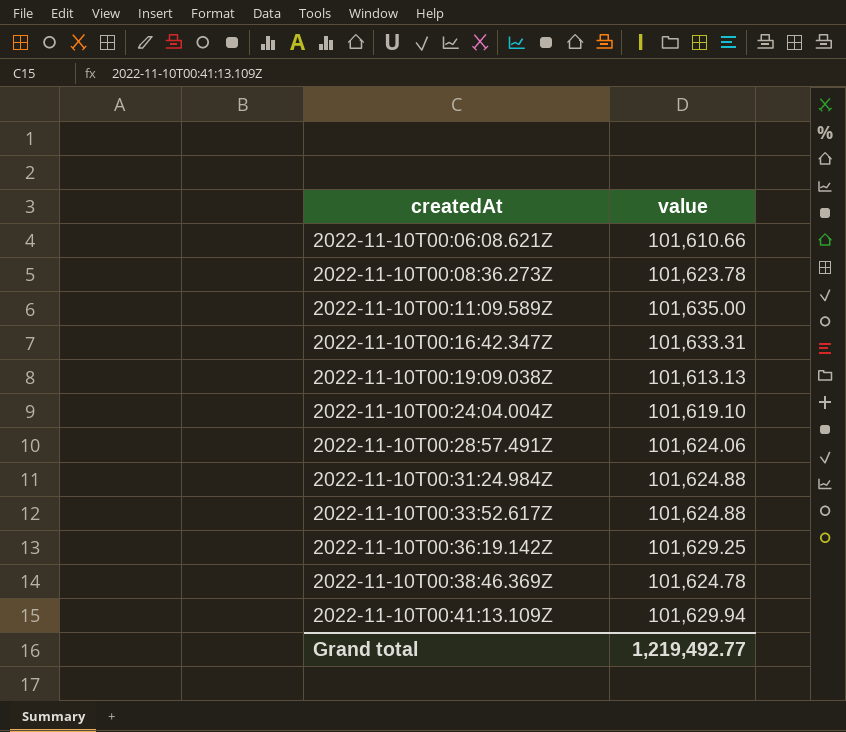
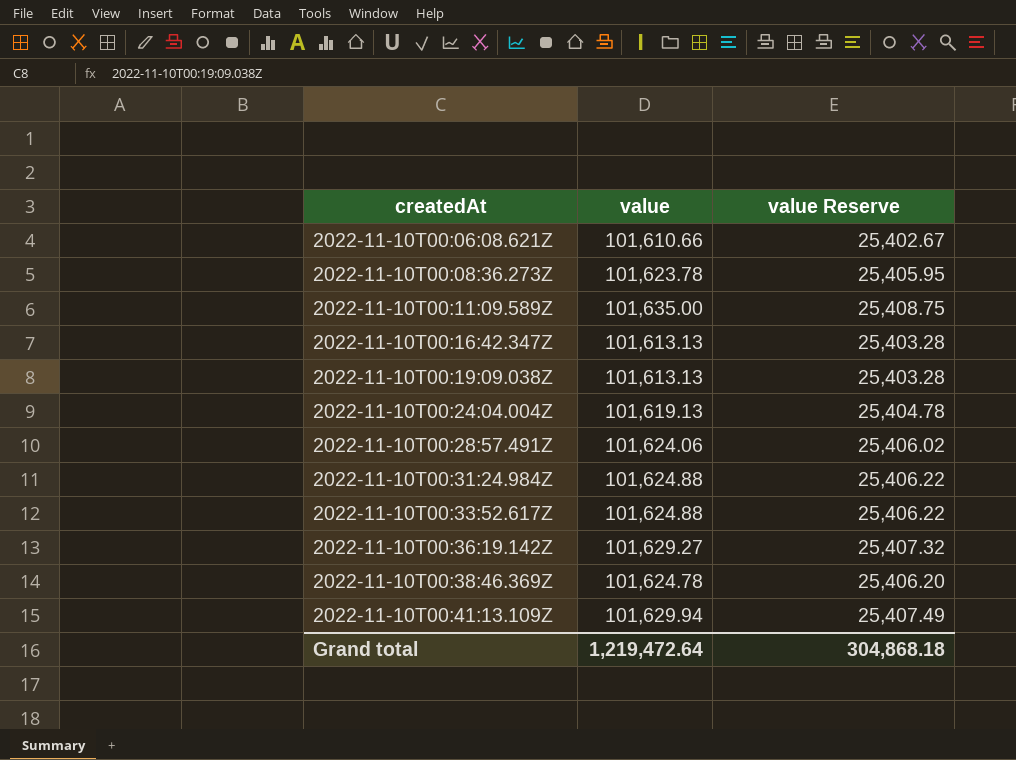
column value Reserve | formula: none -> [value] * 0.25
2022-11-10T00:16:42.347Z | value: 101,633.31 -> 101,613.13
2022-11-10T00:24:04.004Z | value: 101,619.10 -> 101,619.13
2022-11-10T00:36:19.142Z | value: 101,629.25 -> 101,629.27
Grand total | value: 1,219,492.77 -> 1,219,472.64

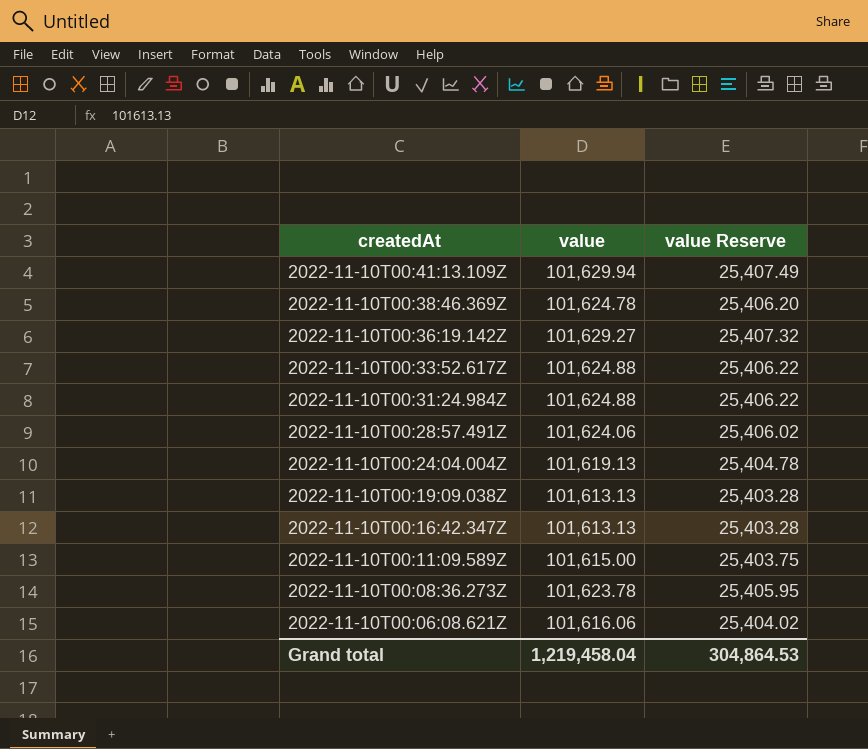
row order: createdAt ascending -> createdAt descending
2022-11-10T00:11:09.589Z | value: 101,635.00 -> 101,615.00
2022-11-10T00:11:09.589Z | value Reserve: 25,408.75 -> 25,403.75
2022-11-10T00:06:08.621Z | value: 101,610.66 -> 101,616.06
2022-11-10T00:06:08.621Z | value Reserve: 25,402.67 -> 25,404.02
Grand total | value: 1,219,472.64 -> 1,219,458.04
Grand total | value Reserve: 304,868.18 -> 304,864.53

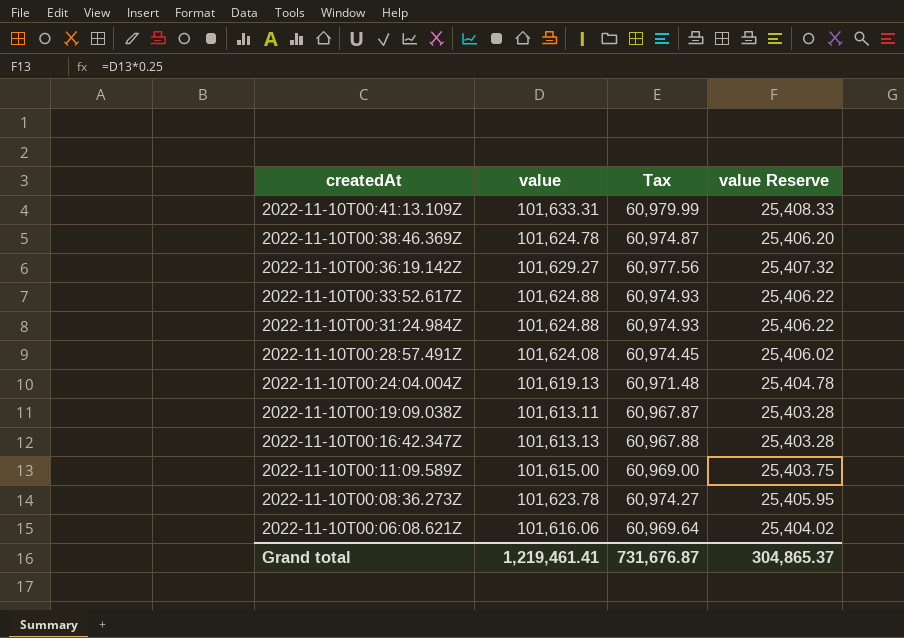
column Tax | formula: none -> [value] * 0.6
2022-11-10T00:41:13.109Z | value: 101,629.94 -> 101,633.31
2022-11-10T00:41:13.109Z | value Reserve: 25,407.49 -> 25,408.33
2022-11-10T00:28:57.491Z | value: 101,624.06 -> 101,624.08
2022-11-10T00:19:09.038Z | value: 101,613.13 -> 101,613.11
Grand total | value: 1,219,458.04 -> 1,219,461.41
Grand total | value Reserve: 304,864.53 -> 304,865.37

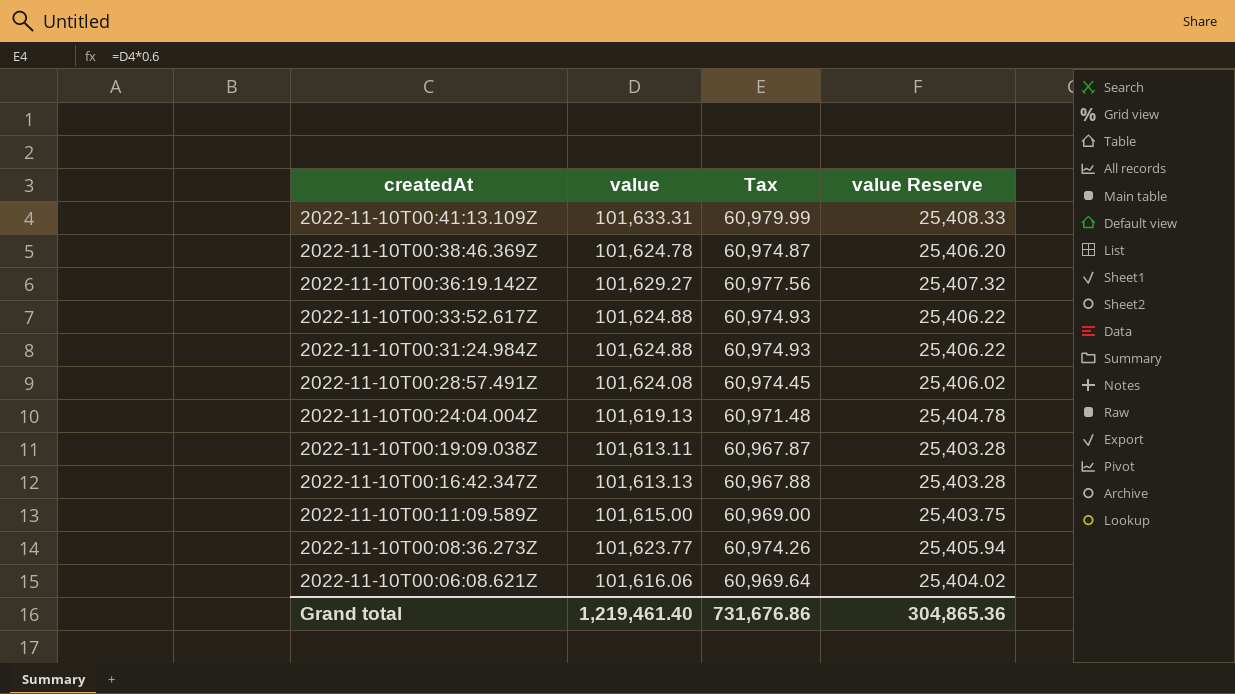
2022-11-10T00:08:36.273Z | value: 101,623.78 -> 101,623.77
2022-11-10T00:08:36.273Z | Tax: 60,974.27 -> 60,974.26
2022-11-10T00:08:36.273Z | value Reserve: 25,405.95 -> 25,405.94
Grand total | value: 1,219,461.41 -> 1,219,461.40
Grand total | Tax: 731,676.87 -> 731,676.86
Grand total | value Reserve: 304,865.37 -> 304,865.36

